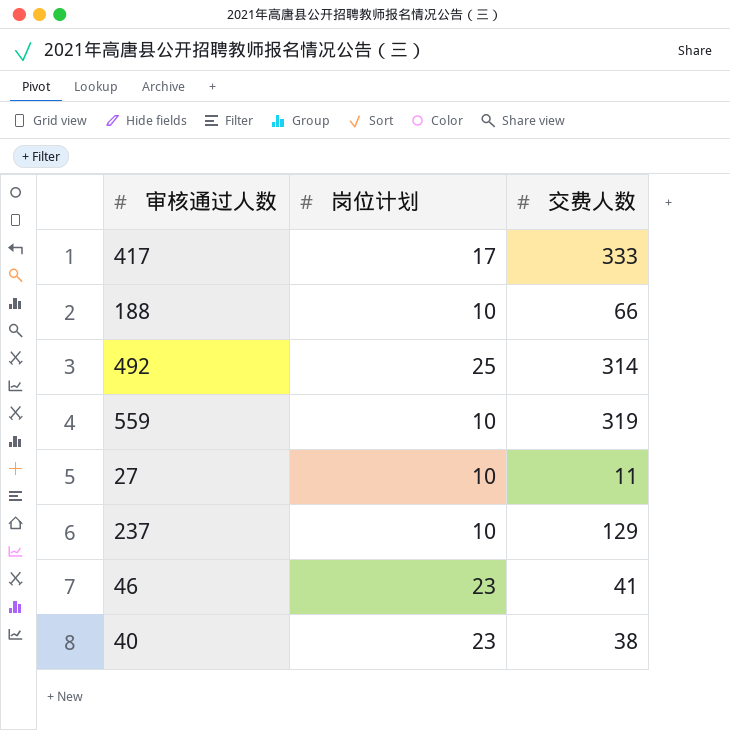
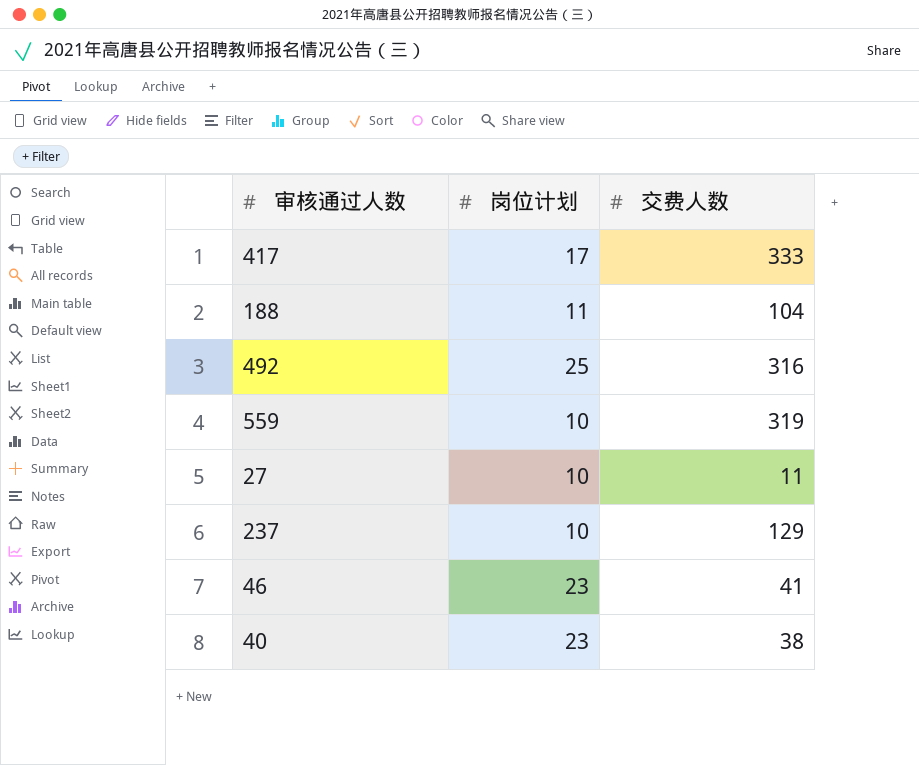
188 | 岗位计划: 10 -> 11
188 | 交费人数: 66 -> 104
492 | 交费人数: 314 -> 316

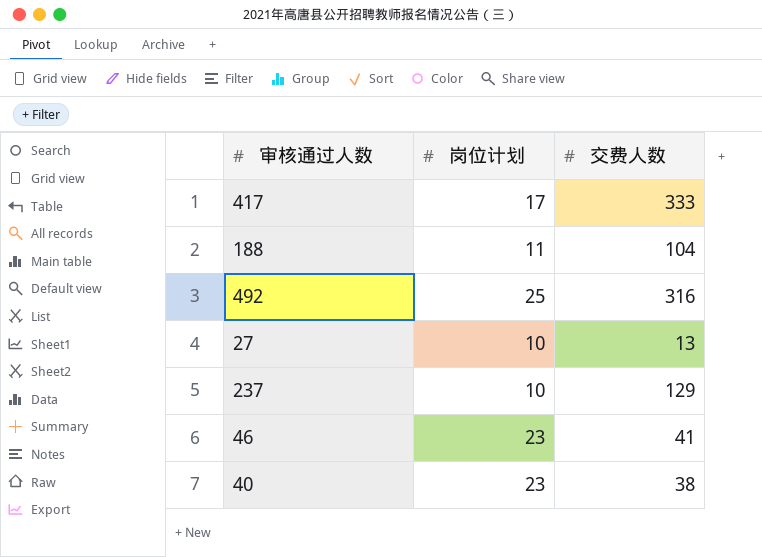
row 559: 10 | 319 -> none
27 | 交费人数: 11 -> 13

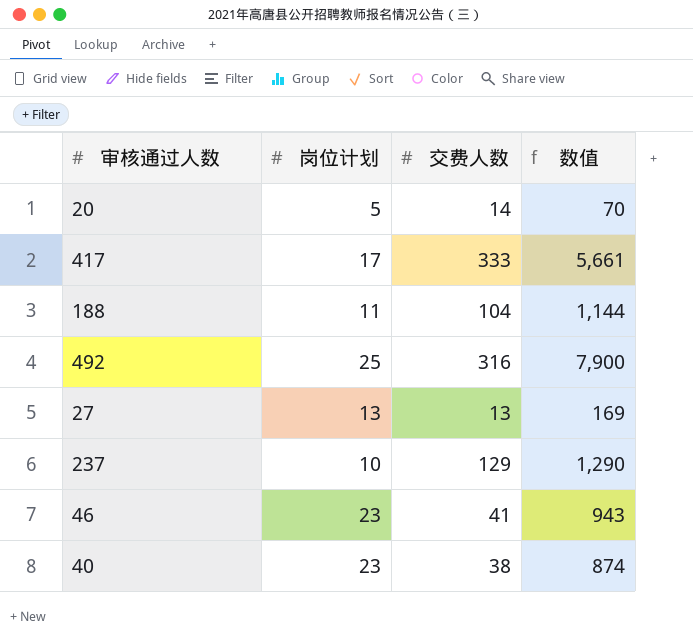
column 数值 | formula: none -> [岗位计划] * [交费人数]
row 20: none -> 5 | 14 | 70
27 | 岗位计划: 10 -> 13

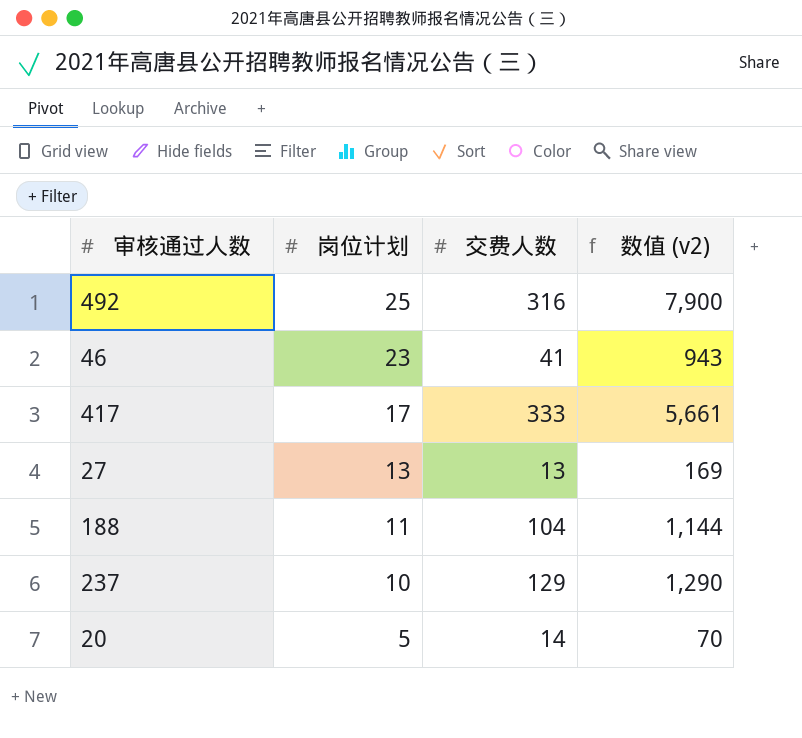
row order: none -> 岗位计划 descending
column name: 数值 -> 数值 (v2)
row 40: 23 | 38 | 874 -> none

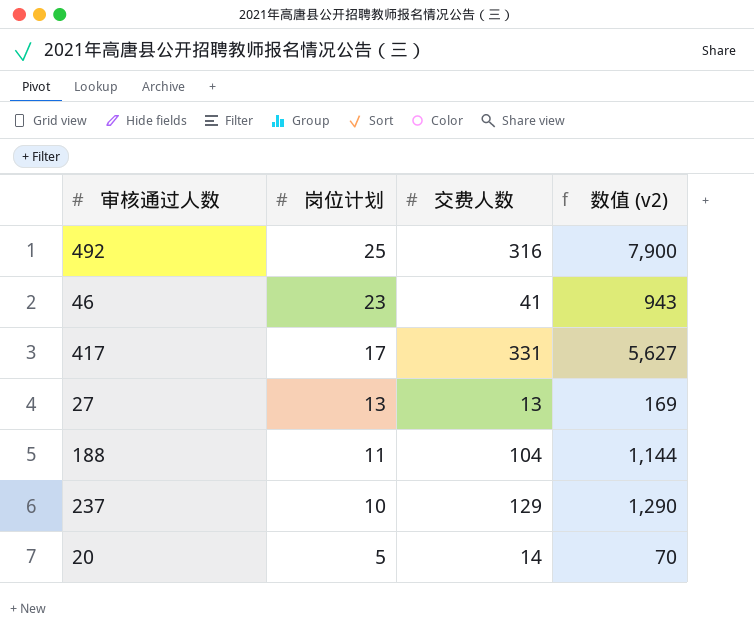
417 | 交费人数: 333 -> 331
417 | 数值 (v2): 5,661 -> 5,627

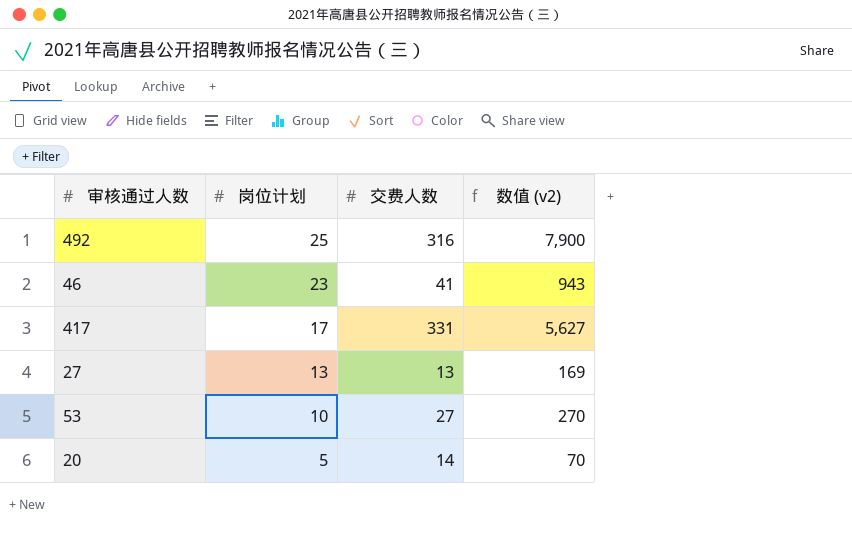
row 188: 11 | 104 | 1,144 -> none
row 237: 10 | 129 | 1,290 -> none
row 53: none -> 10 | 27 | 270

